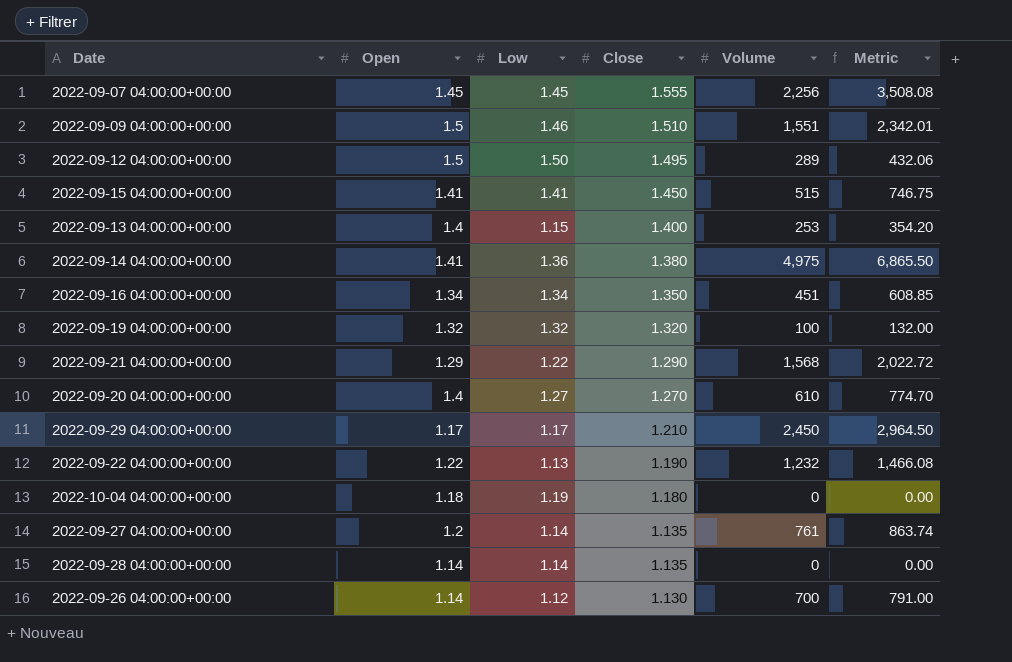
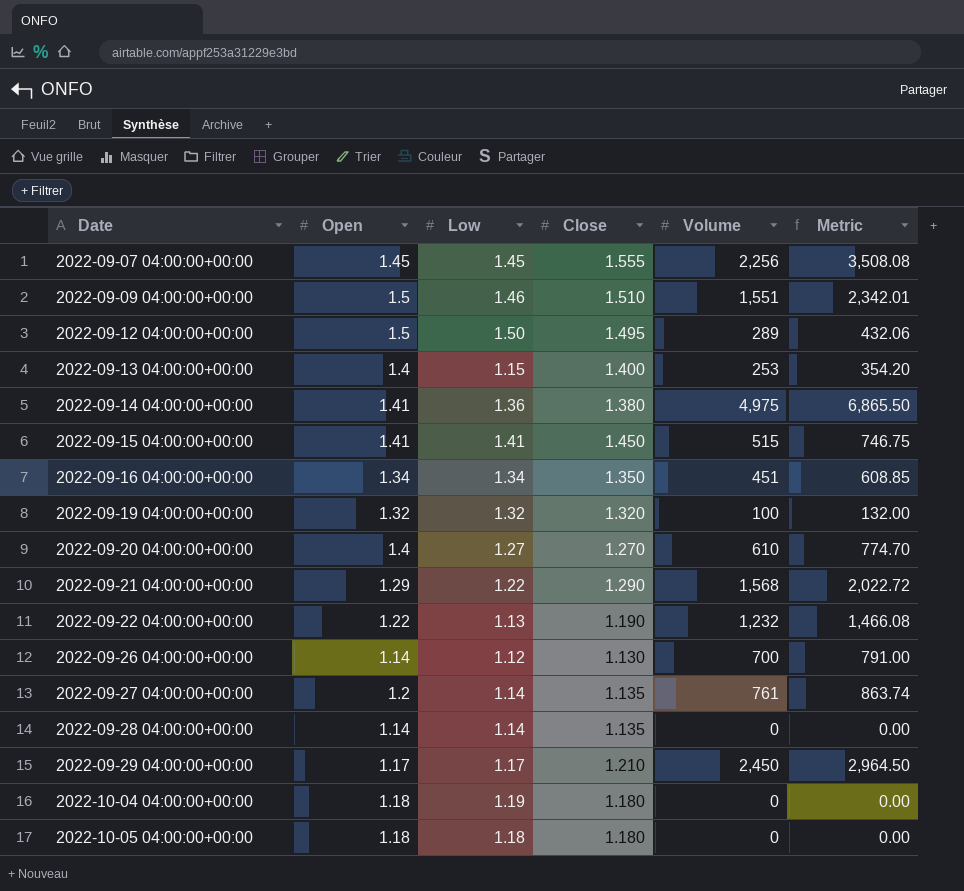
row order: Close descending -> Date ascending
row 2022-10-05 04:00:00+00:00: none -> 1.18 | 1.18 | 1.180 | 0 | 0.00

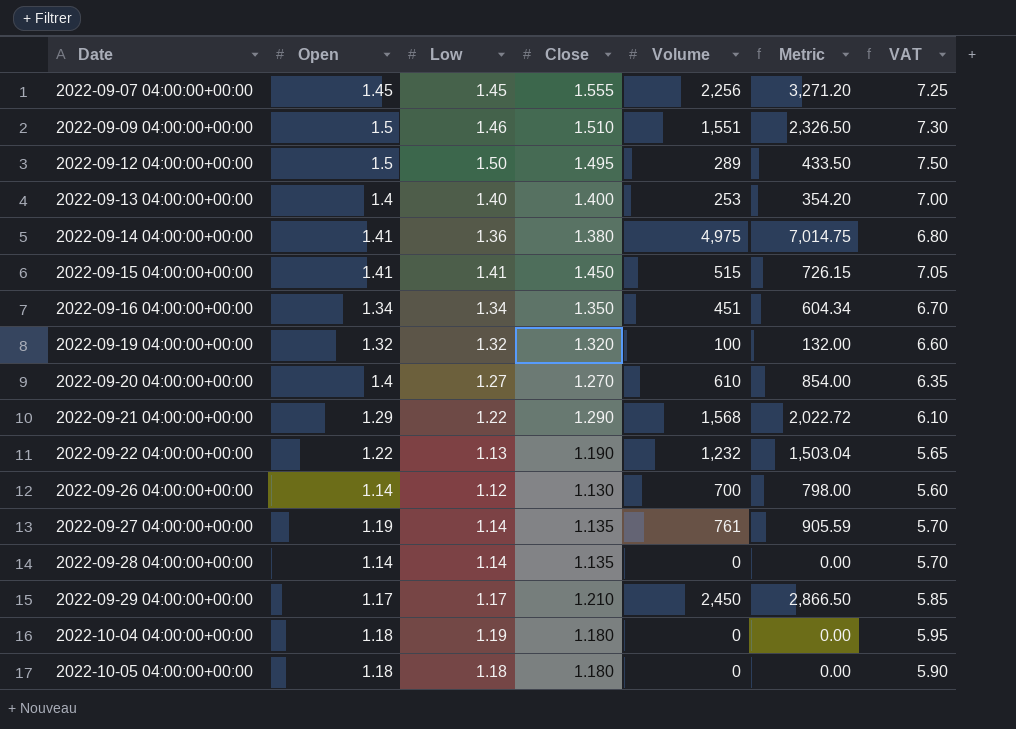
column Metric | formula: [Close] * [Volume] -> [Open] * [Volume]
column VAT | formula: none -> [Low] * 5
2022-09-13 04:00:00+00:00 | Low: 1.15 -> 1.40
2022-09-27 04:00:00+00:00 | Open: 1.2 -> 1.19

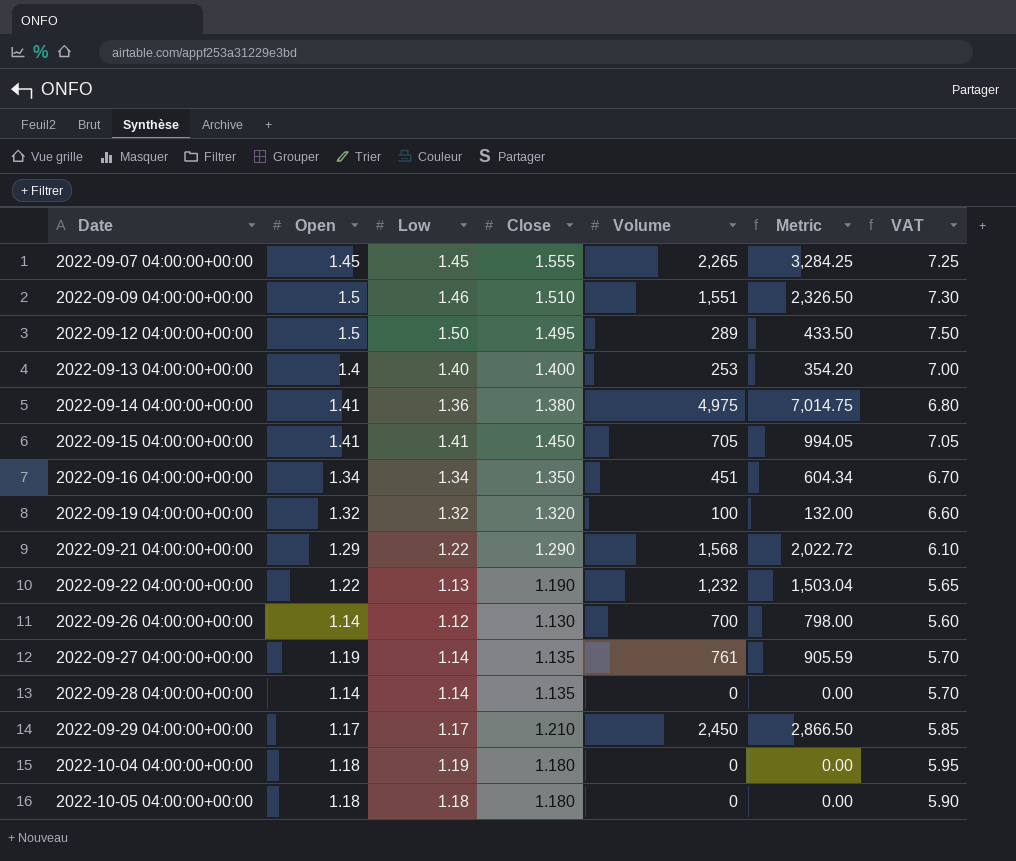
row 2022-09-20 04:00:00+00:00: 1.4 | 1.27 | 1.270 | 610 | 854.00 | 6.35 -> none
2022-09-07 04:00:00+00:00 | Volume: 2,256 -> 2,265
2022-09-07 04:00:00+00:00 | Metric: 3,271.20 -> 3,284.25
2022-09-15 04:00:00+00:00 | Volume: 515 -> 705
2022-09-15 04:00:00+00:00 | Metric: 726.15 -> 994.05

